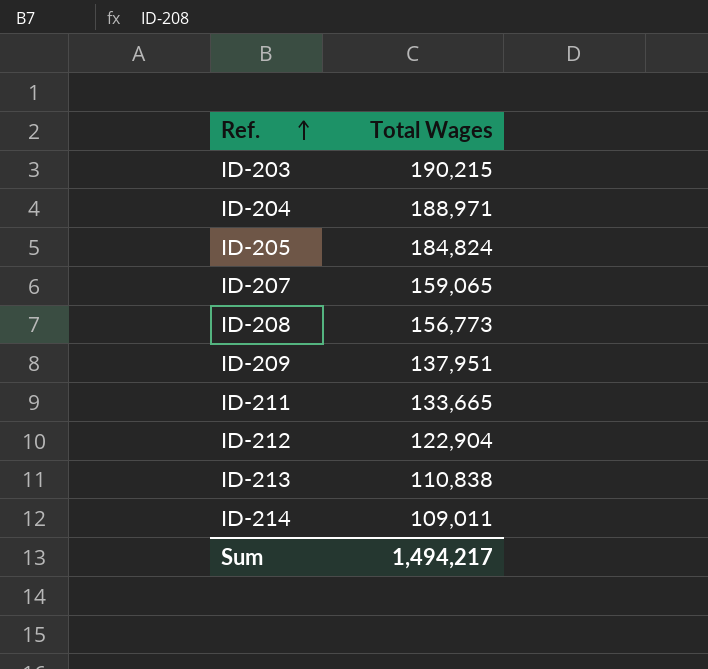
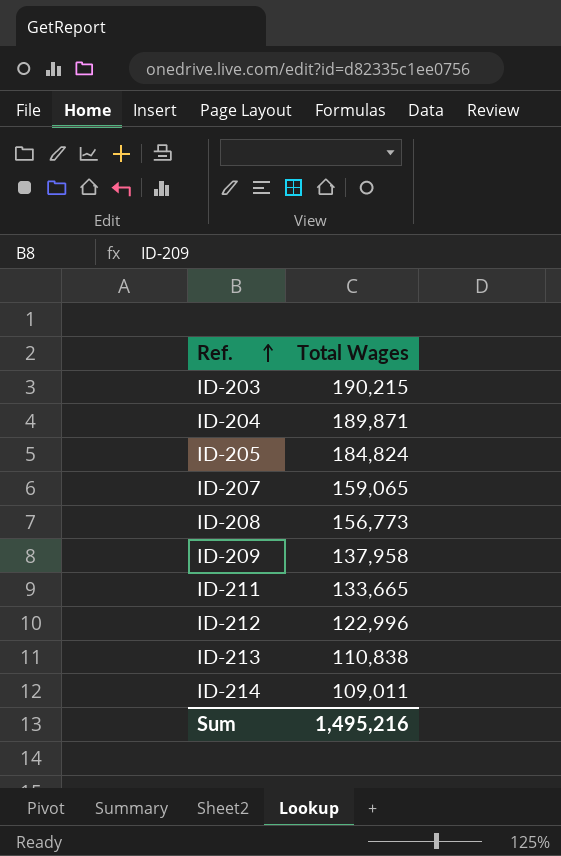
ID-204 | Total Wages: 188,971 -> 189,871
ID-209 | Total Wages: 137,951 -> 137,958
ID-212 | Total Wages: 122,904 -> 122,996
Sum | Total Wages: 1,494,217 -> 1,495,216

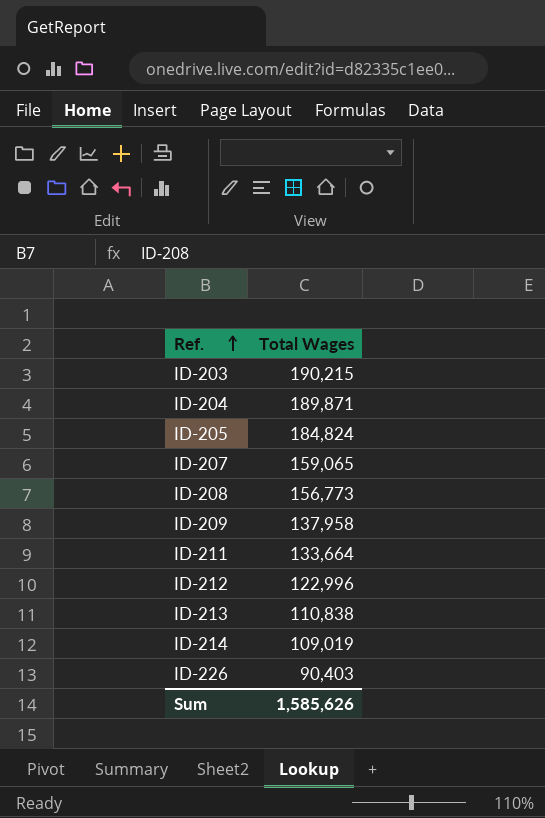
ID-211 | Total Wages: 133,665 -> 133,664
ID-214 | Total Wages: 109,011 -> 109,019
row ID-226: none -> 90,403
Sum | Total Wages: 1,495,216 -> 1,585,626

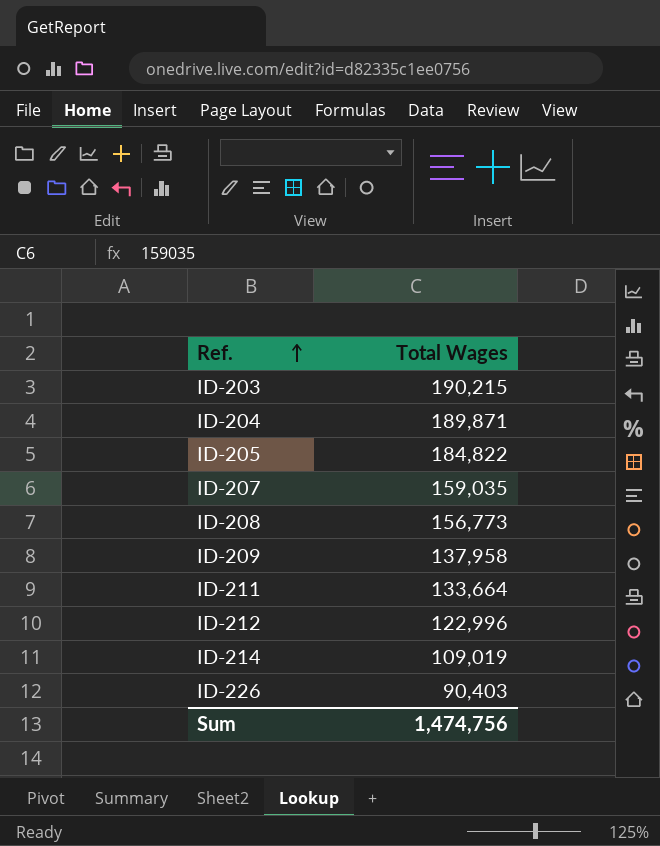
row ID-213: 110,838 -> none
ID-205 | Total Wages: 184,824 -> 184,822
ID-207 | Total Wages: 159,065 -> 159,035
Sum | Total Wages: 1,585,626 -> 1,474,756

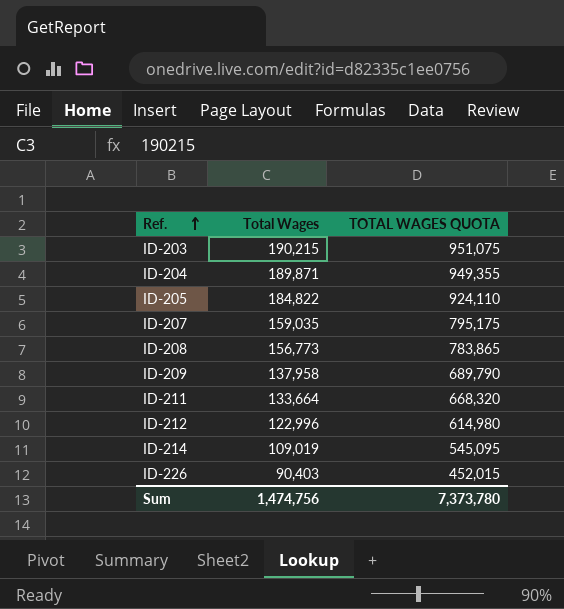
column TOTAL WAGES QUOTA | formula: none -> [Total Wages] * 5

